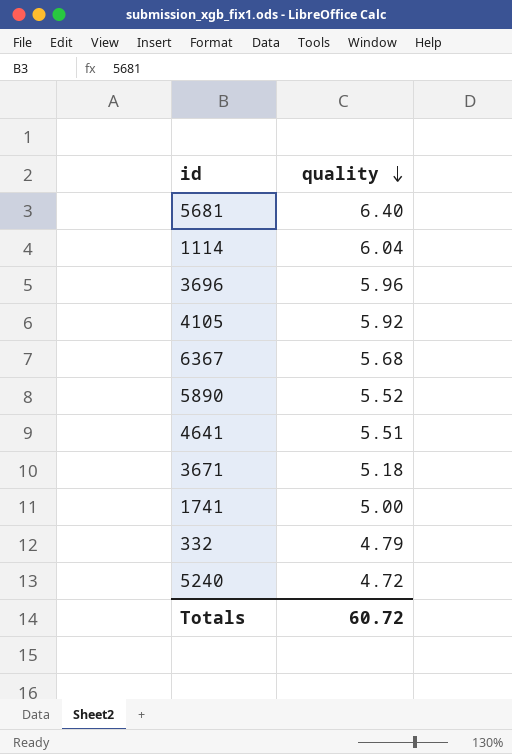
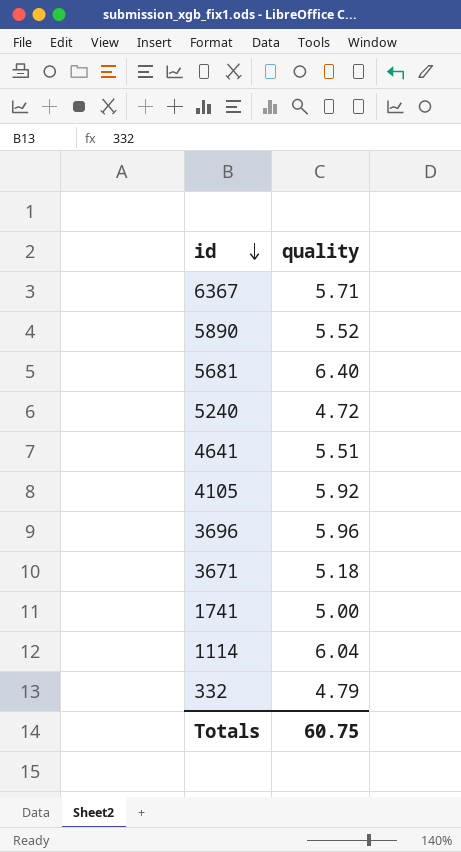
row order: quality descending -> id descending
6367 | quality: 5.68 -> 5.71
Totals | quality: 60.72 -> 60.75

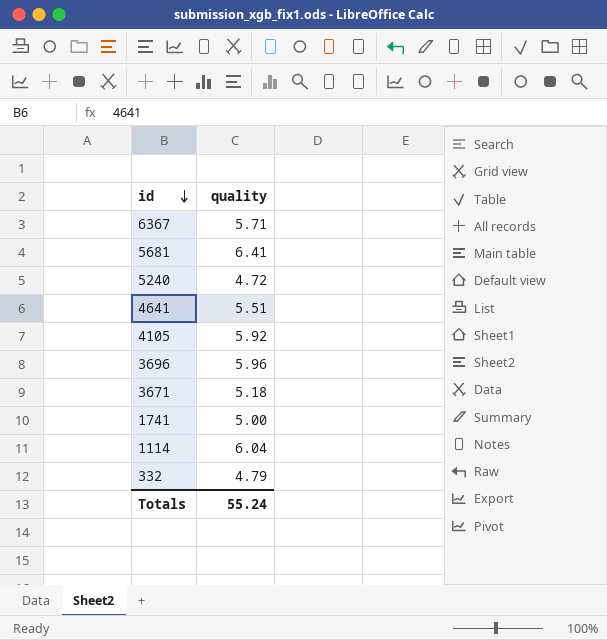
row 5890: 5.52 -> none
5681 | quality: 6.40 -> 6.41
Totals | quality: 60.75 -> 55.24

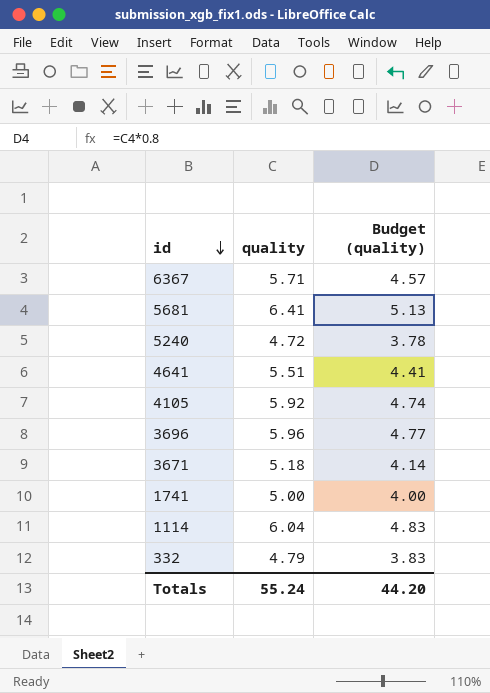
column Budget (quality) | formula: none -> [quality] * 0.8

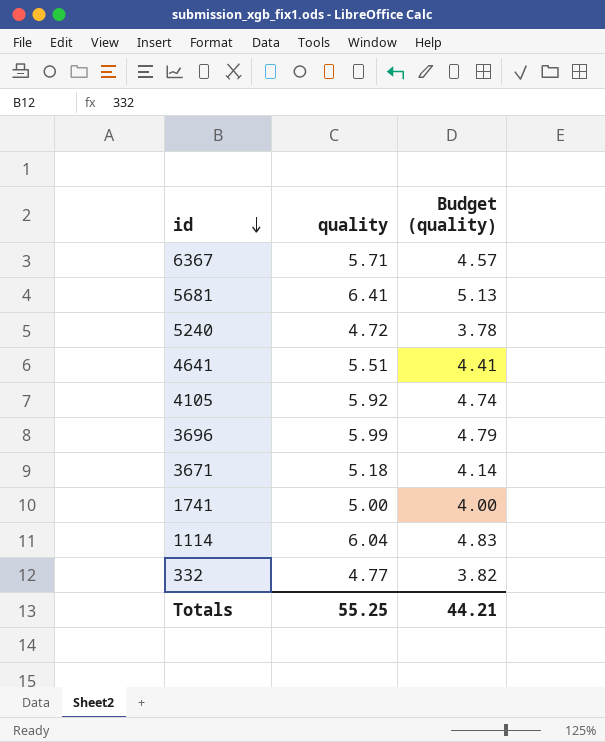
3696 | quality: 5.96 -> 5.99
3696 | Budget (quality): 4.77 -> 4.79
332 | quality: 4.79 -> 4.77
332 | Budget (quality): 3.83 -> 3.82
Totals | quality: 55.24 -> 55.25
Totals | Budget (quality): 44.20 -> 44.21

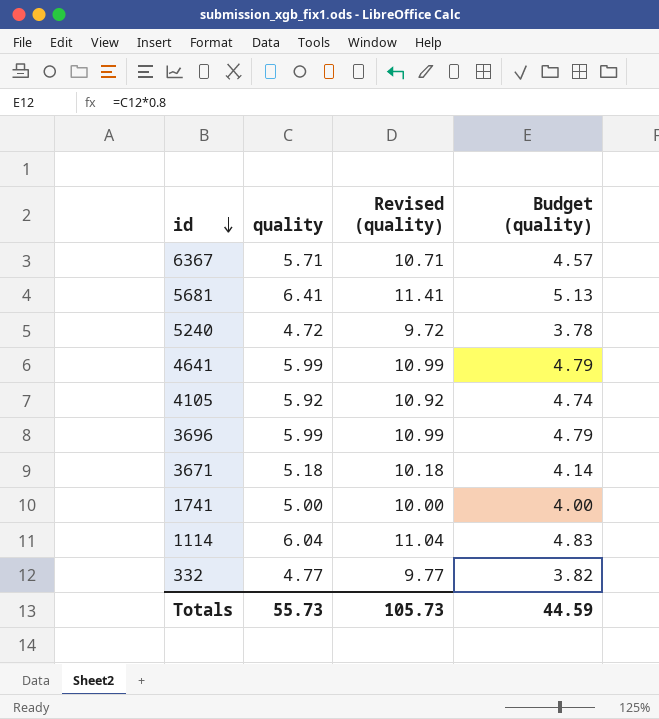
column Revised (quality) | formula: none -> [quality] + 5
4641 | quality: 5.51 -> 5.99
4641 | Budget (quality): 4.41 -> 4.79
Totals | quality: 55.25 -> 55.73
Totals | Budget (quality): 44.21 -> 44.59

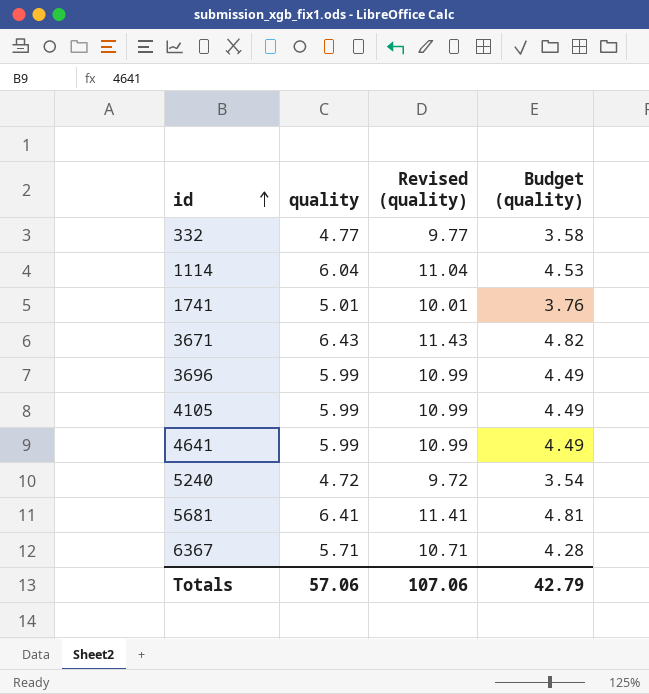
row order: id descending -> id ascending
column Budget (quality) | formula: [quality] * 0.8 -> [quality] * 0.75
1741 | quality: 5.00 -> 5.01
1741 | Revised (quality): 10.00 -> 10.01
3671 | quality: 5.18 -> 6.43
3671 | Revised (quality): 10.18 -> 11.43
4105 | quality: 5.92 -> 5.99
4105 | Revised (quality): 10.92 -> 10.99
Totals | quality: 55.73 -> 57.06
Totals | Revised (quality): 105.73 -> 107.06
Totals | Budget (quality): 44.59 -> 42.79

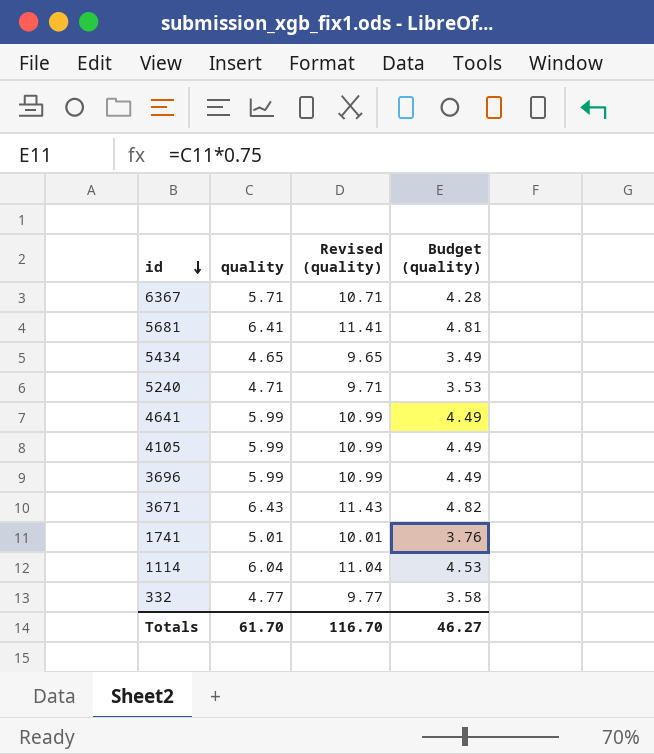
row order: id ascending -> id descending
row 5434: none -> 4.65 | 9.65 | 3.49
5240 | quality: 4.72 -> 4.71
5240 | Revised (quality): 9.72 -> 9.71
5240 | Budget (quality): 3.54 -> 3.53
Totals | quality: 57.06 -> 61.70
Totals | Revised (quality): 107.06 -> 116.70
Totals | Budget (quality): 42.79 -> 46.27

